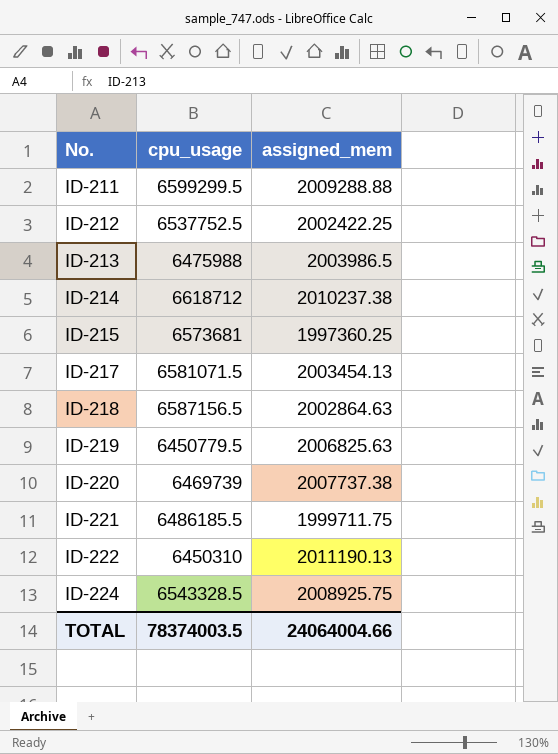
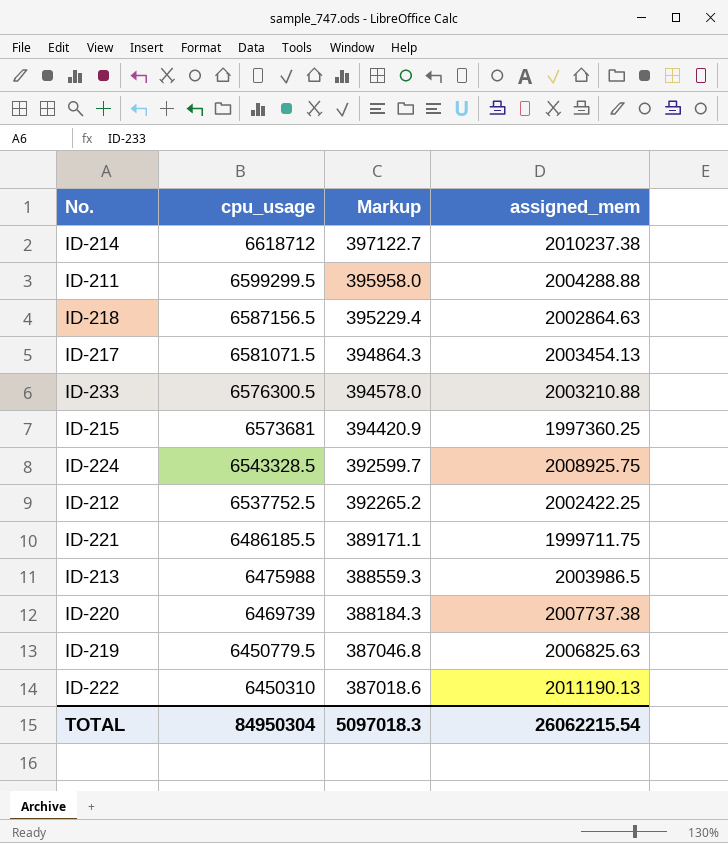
row order: No. ascending -> cpu_usage descending
column Markup | formula: none -> [cpu_usage] * 0.06
ID-211 | assigned_mem: 2009288.88 -> 2004288.88
row ID-233: none -> 6576300.5 | 394578.0 | 2003210.88
TOTAL | cpu_usage: 78374003.5 -> 84950304
TOTAL | assigned_mem: 24064004.66 -> 26062215.54

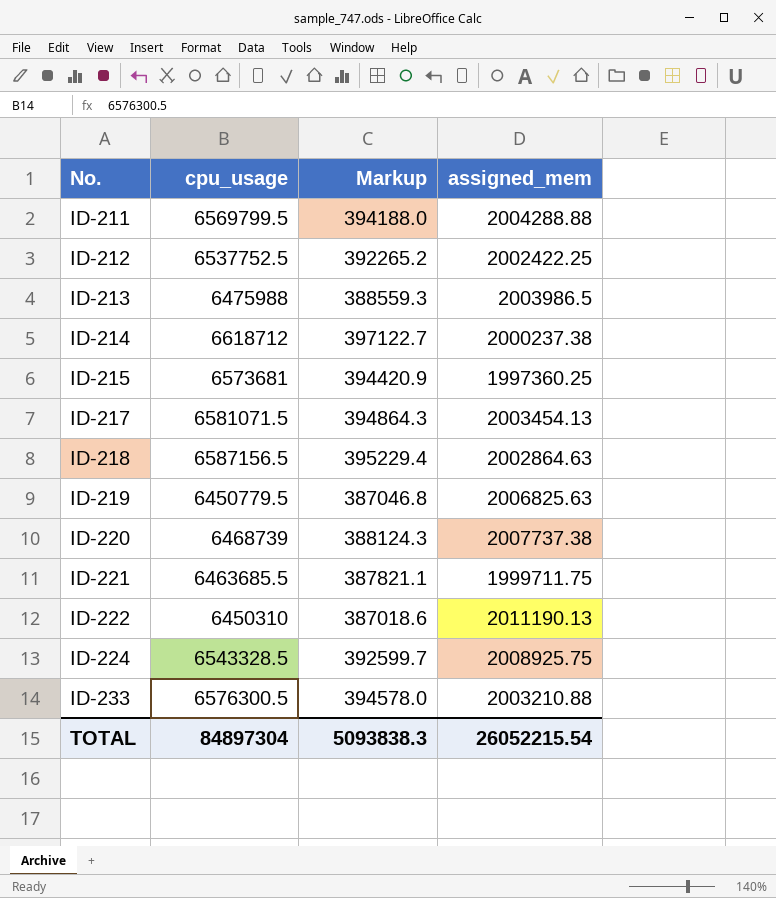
row order: cpu_usage descending -> No. ascending
ID-211 | cpu_usage: 6599299.5 -> 6569799.5
ID-211 | Markup: 395958.0 -> 394188.0
ID-214 | assigned_mem: 2010237.38 -> 2000237.38
ID-220 | cpu_usage: 6469739 -> 6468739
ID-220 | Markup: 388184.3 -> 388124.3
ID-221 | cpu_usage: 6486185.5 -> 6463685.5
ID-221 | Markup: 389171.1 -> 387821.1
TOTAL | cpu_usage: 84950304 -> 84897304
TOTAL | Markup: 5097018.3 -> 5093838.3
TOTAL | assigned_mem: 26062215.54 -> 26052215.54

